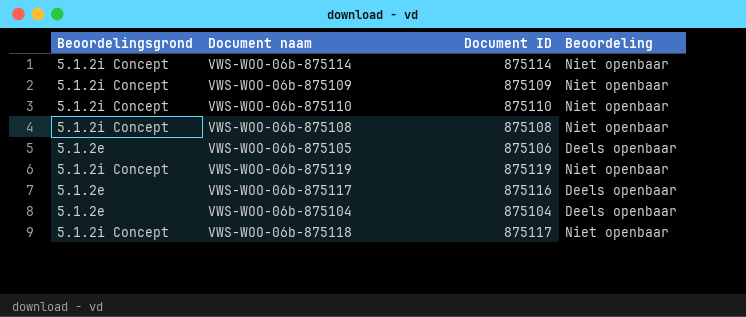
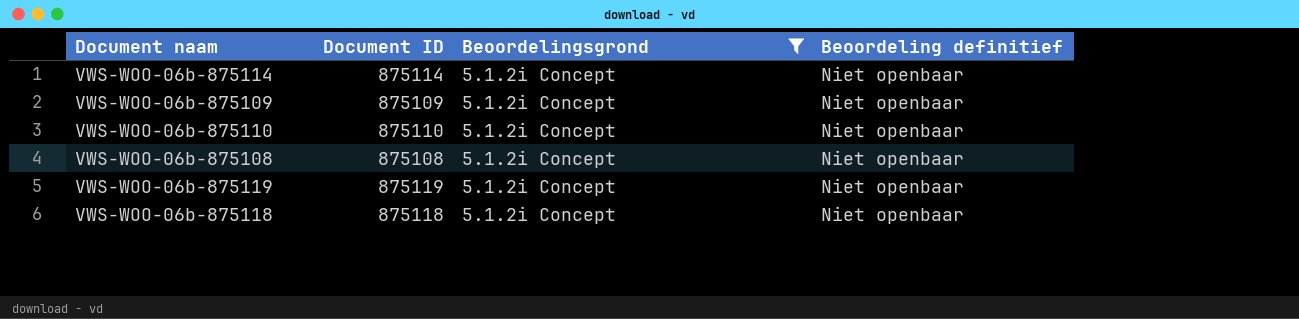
filter: none -> Beoordelingsgrond = 5.1.2i Concept
column Beoordelingsgrond | position: 1 -> 3
column name: Beoordeling -> Beoordeling definitief
VWS-WOO-06b-875118 | Document ID: 875117 -> 875118

